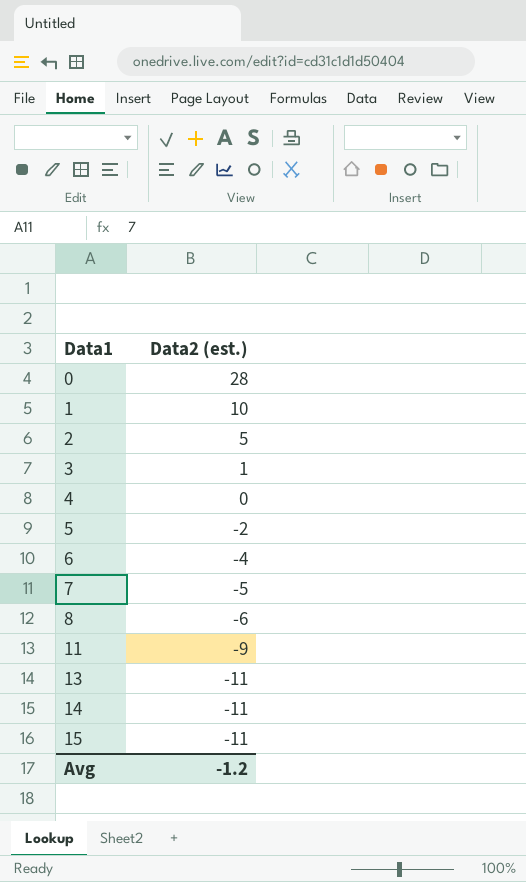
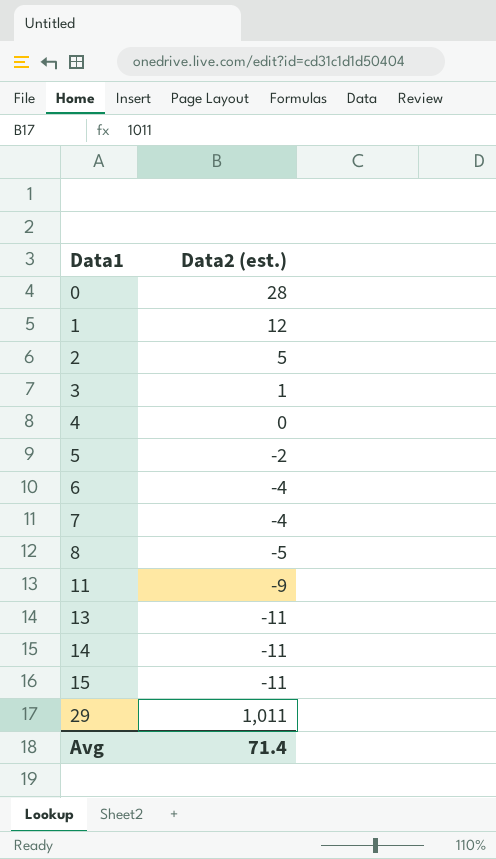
1 | Data2 (est.): 10 -> 12
7 | Data2 (est.): -5 -> -4
8 | Data2 (est.): -6 -> -5
row 29: none -> 1,011
Avg | Data2 (est.): -1.2 -> 71.4

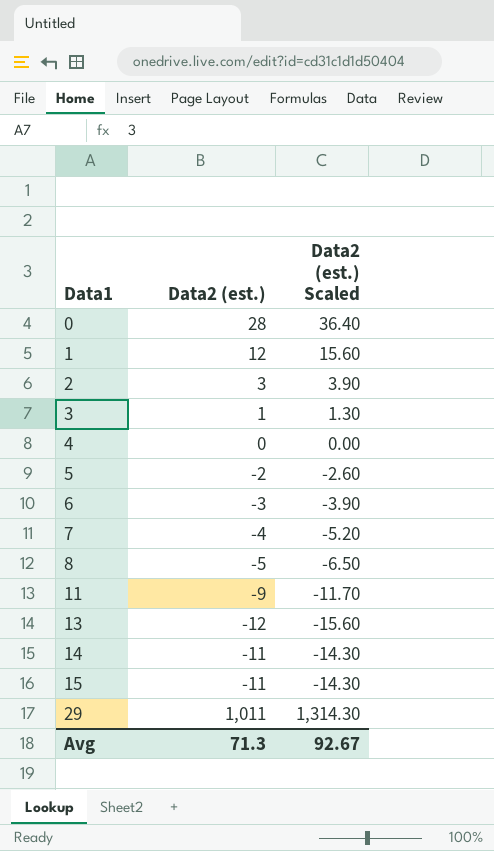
column Data2 (est.) Scaled | formula: none -> [Data2 (est.)] * 1.3
2 | Data2 (est.): 5 -> 3
6 | Data2 (est.): -4 -> -3
13 | Data2 (est.): -11 -> -12
Avg | Data2 (est.): 71.4 -> 71.3

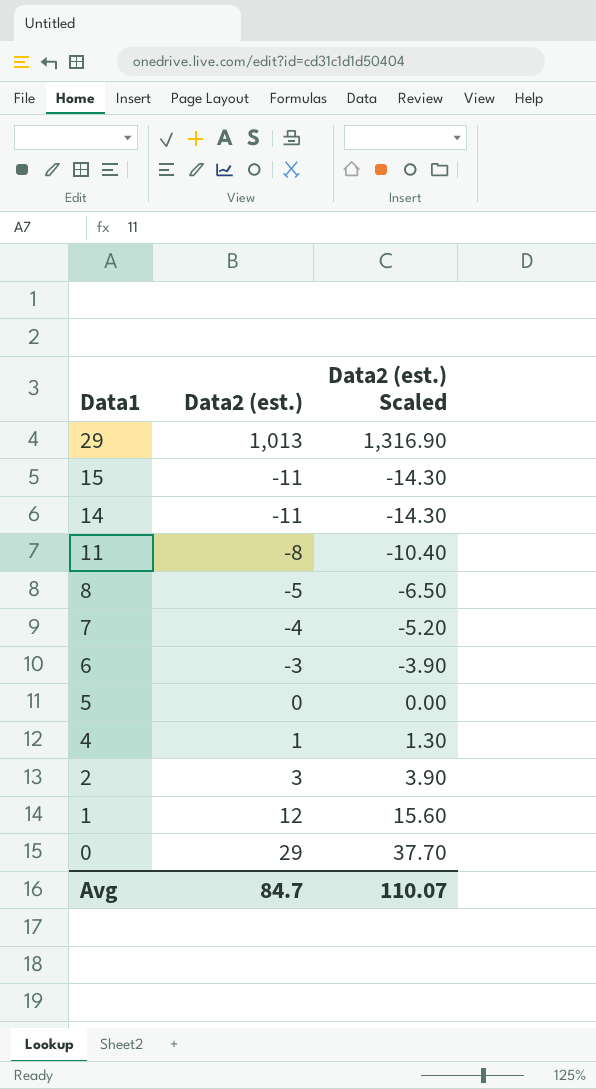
row order: Data1 ascending -> Data1 descending
row 3: 1 | 1.30 -> none
row 13: -12 | -15.60 -> none
29 | Data2 (est.): 1,011 -> 1,013
29 | Data2 (est.) Scaled: 1,314.30 -> 1,316.90
11 | Data2 (est.): -9 -> -8
11 | Data2 (est.) Scaled: -11.70 -> -10.40
5 | Data2 (est.): -2 -> 0
5 | Data2 (est.) Scaled: -2.60 -> 0.00
4 | Data2 (est.): 0 -> 1
4 | Data2 (est.) Scaled: 0.00 -> 1.30
0 | Data2 (est.): 28 -> 29
0 | Data2 (est.) Scaled: 36.40 -> 37.70
Avg | Data2 (est.): 71.3 -> 84.7
Avg | Data2 (est.) Scaled: 92.67 -> 110.07

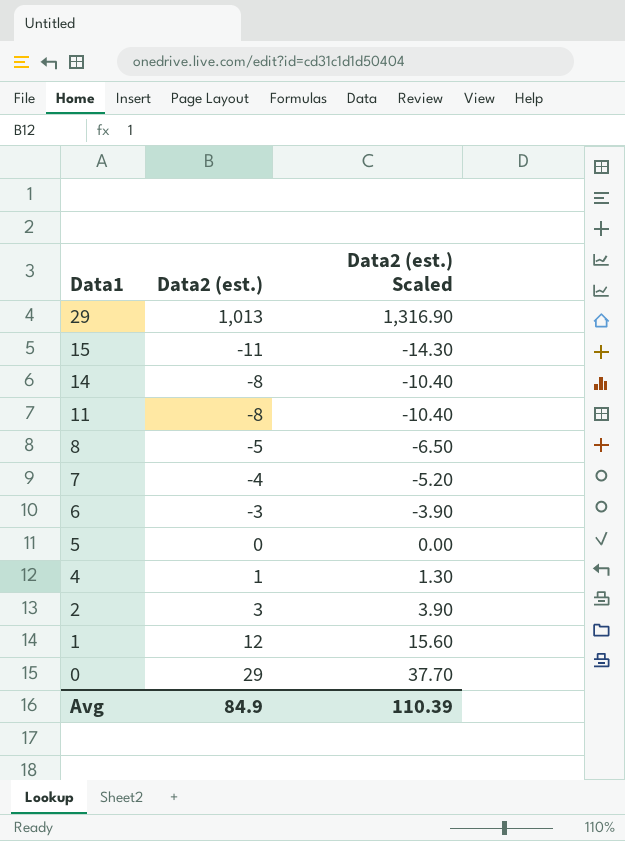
14 | Data2 (est.): -11 -> -8
14 | Data2 (est.) Scaled: -14.30 -> -10.40
Avg | Data2 (est.): 84.7 -> 84.9
Avg | Data2 (est.) Scaled: 110.07 -> 110.39

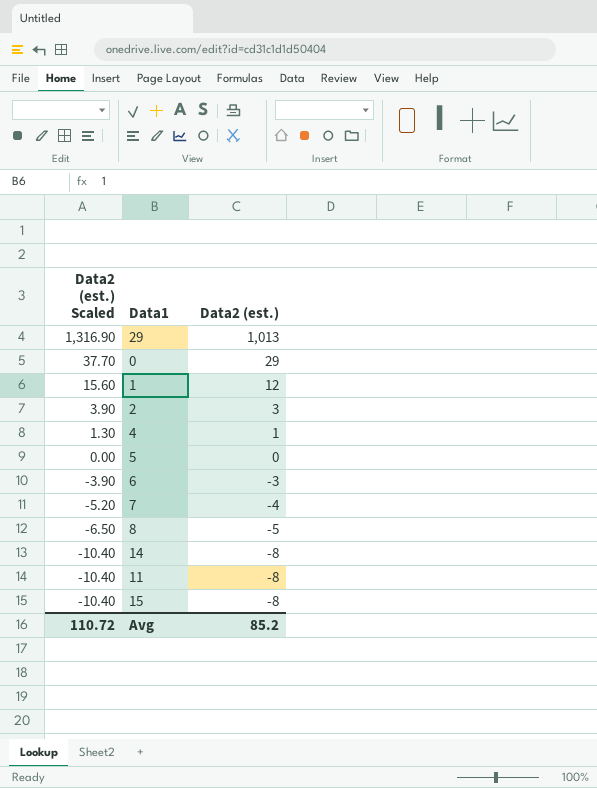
row order: Data1 descending -> Data2 (est.) Scaled descending
column Data2 (est.) Scaled | position: 3 -> 1
15 | Data2 (est.) Scaled: -14.30 -> -10.40
15 | Data2 (est.): -11 -> -8
Avg | Data2 (est.) Scaled: 110.39 -> 110.72
Avg | Data2 (est.): 84.9 -> 85.2

